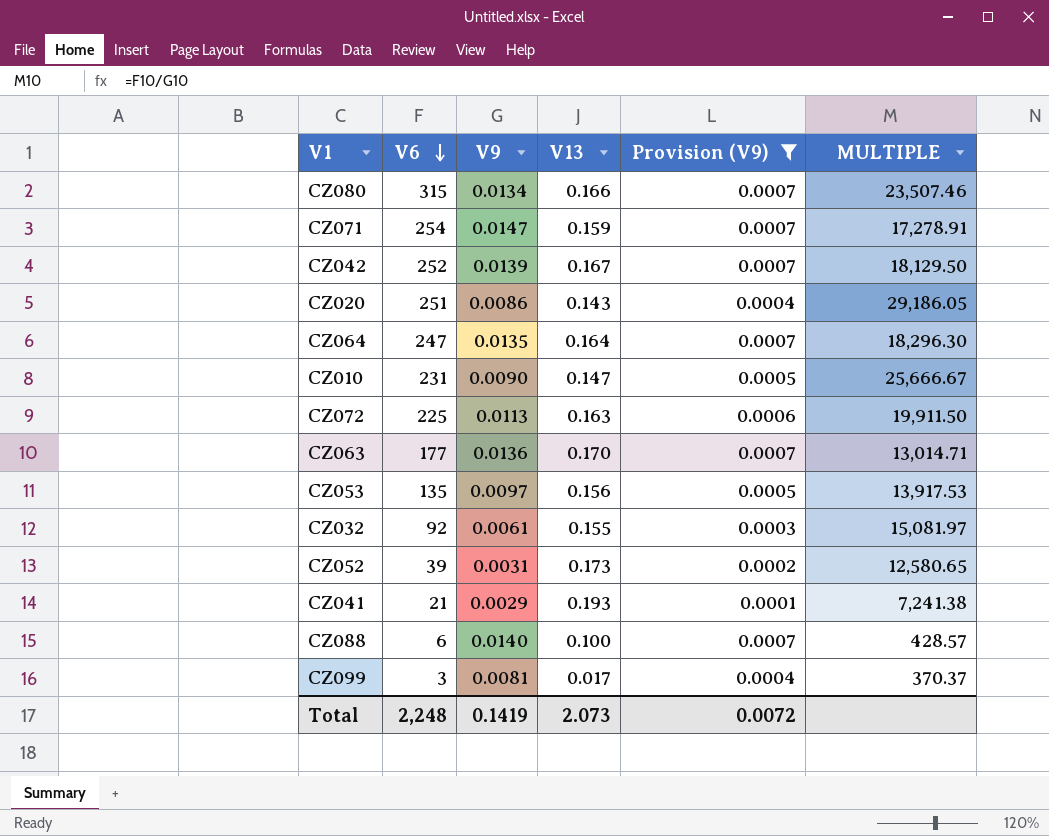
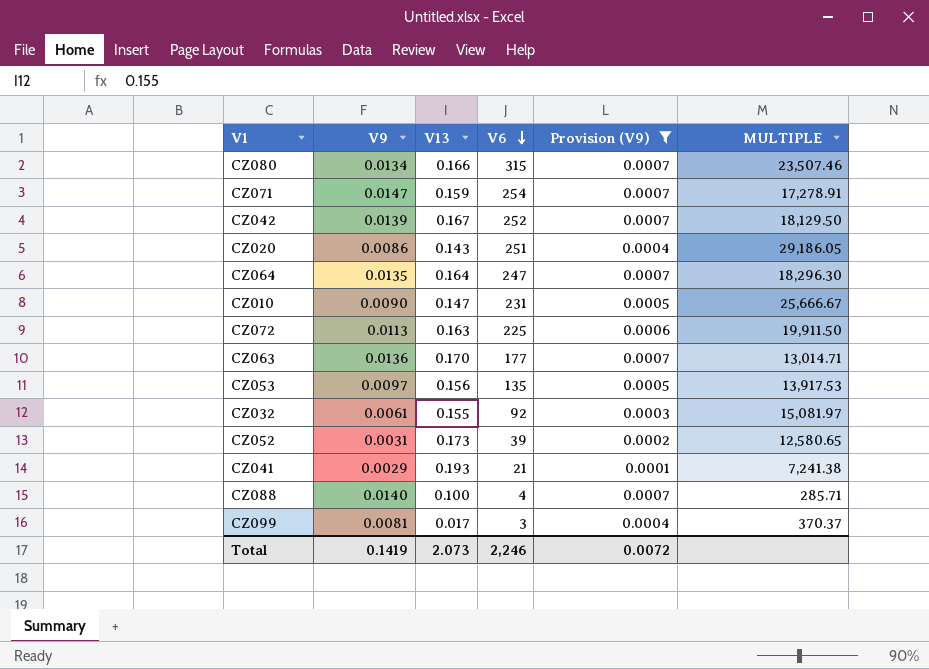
column V6 | position: 2 -> 4
CZ088 | V6: 6 -> 4
CZ088 | MULTIPLE: 428.57 -> 285.71
Total | V6: 2,248 -> 2,246

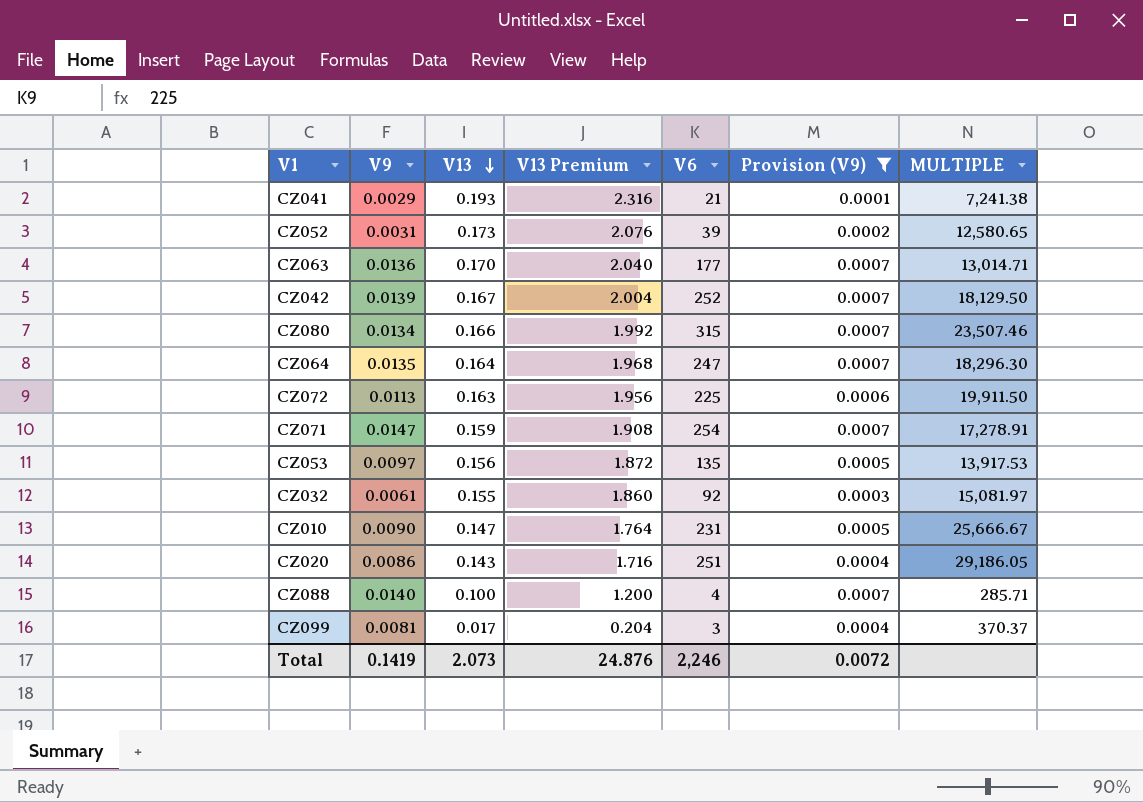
row order: V6 descending -> V13 descending
column V13 Premium | formula: none -> [V13] * 12

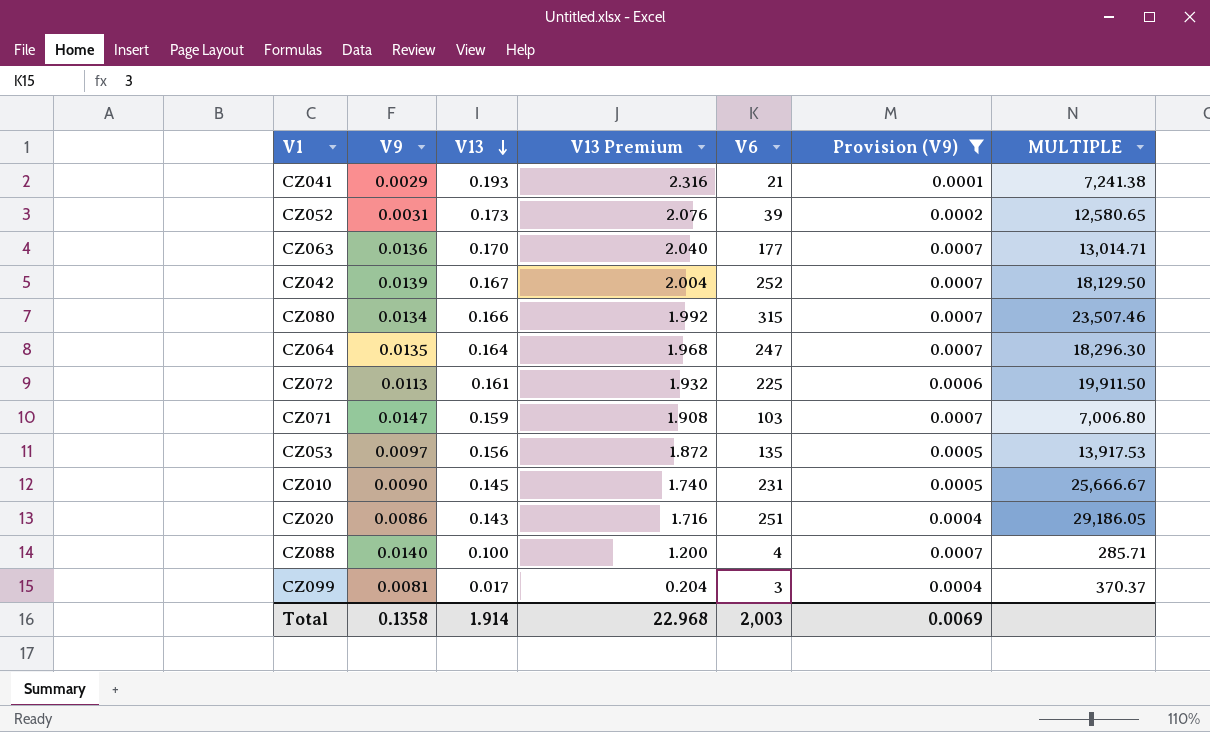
row CZ032: 0.0061 | 0.155 | 1.860 | 92 | 0.0003 | 15,081.97 -> none
CZ072 | V13: 0.163 -> 0.161
CZ072 | V13 Premium: 1.956 -> 1.932
CZ071 | V6: 254 -> 103
CZ071 | MULTIPLE: 17,278.91 -> 7,006.80
CZ010 | V13: 0.147 -> 0.145
CZ010 | V13 Premium: 1.764 -> 1.740
Total | V9: 0.1419 -> 0.1358
Total | V13: 2.073 -> 1.914
Total | V13 Premium: 24.876 -> 22.968
Total | V6: 2,246 -> 2,003
Total | Provision (V9): 0.0072 -> 0.0069

